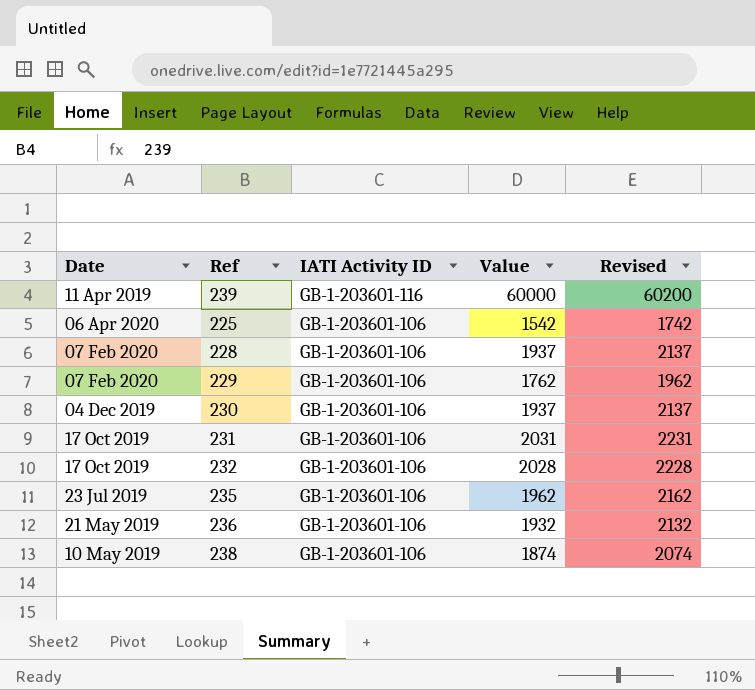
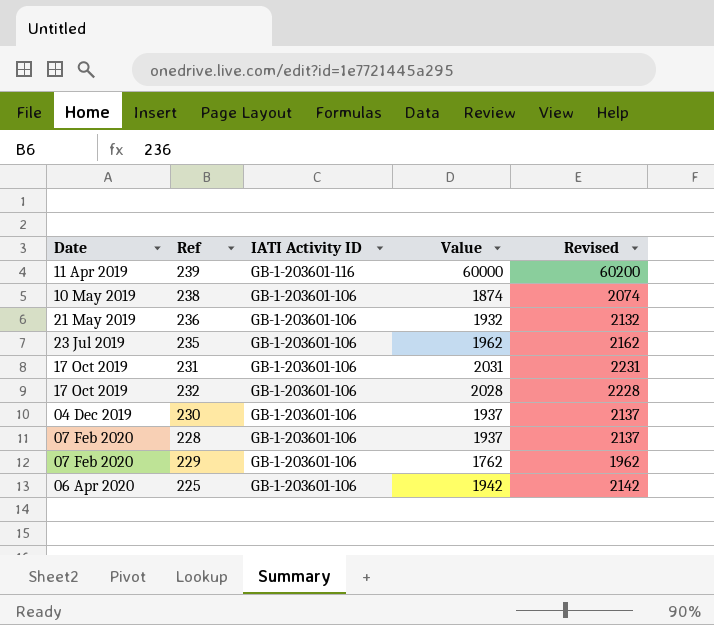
row order: IATI Activity ID descending -> Date ascending
225 | Value: 1542 -> 1942
225 | Revised: 1742 -> 2142

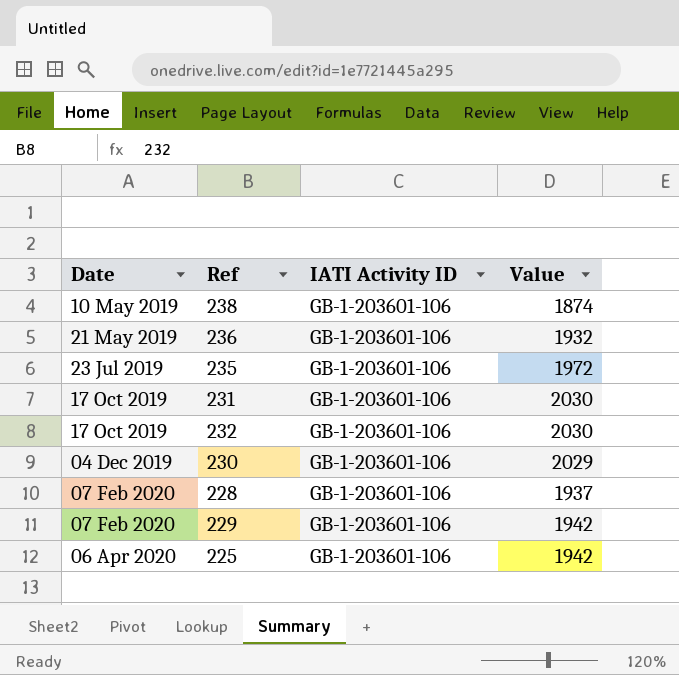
column Revised | formula: [Value] + 200 -> none
row 239: 11 Apr 2019 | GB-1-203601-116 | 60000 | 60200 -> none
235 | Value: 1962 -> 1972
231 | Value: 2031 -> 2030
232 | Value: 2028 -> 2030
230 | Value: 1937 -> 2029
229 | Value: 1762 -> 1942

